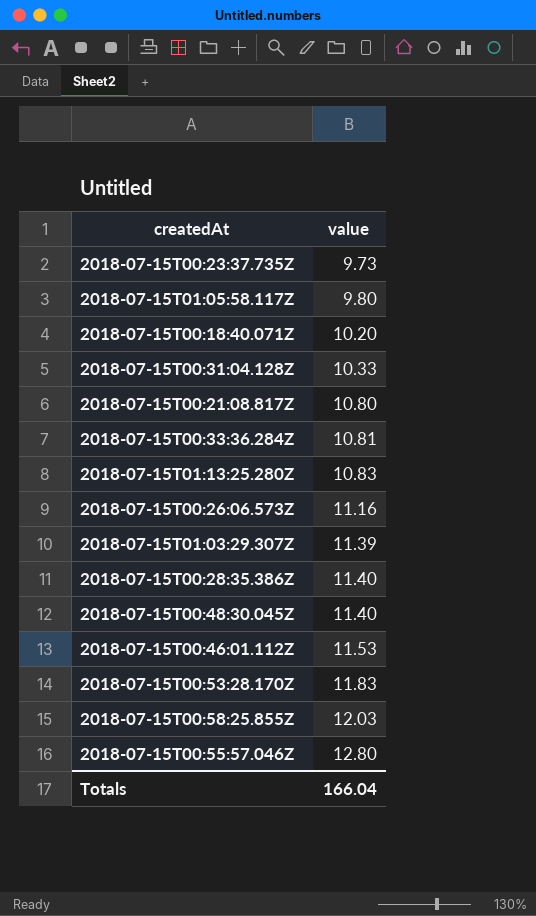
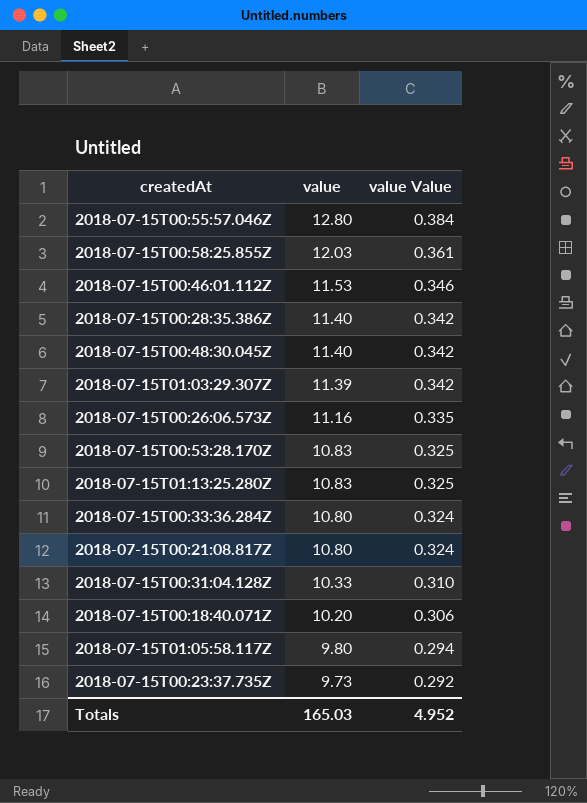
row order: value ascending -> value descending
column value Value | formula: none -> [value] * 0.03
2018-07-15T00:53:28.170Z | value: 11.83 -> 10.83
2018-07-15T00:33:36.284Z | value: 10.81 -> 10.80
Totals | value: 166.04 -> 165.03

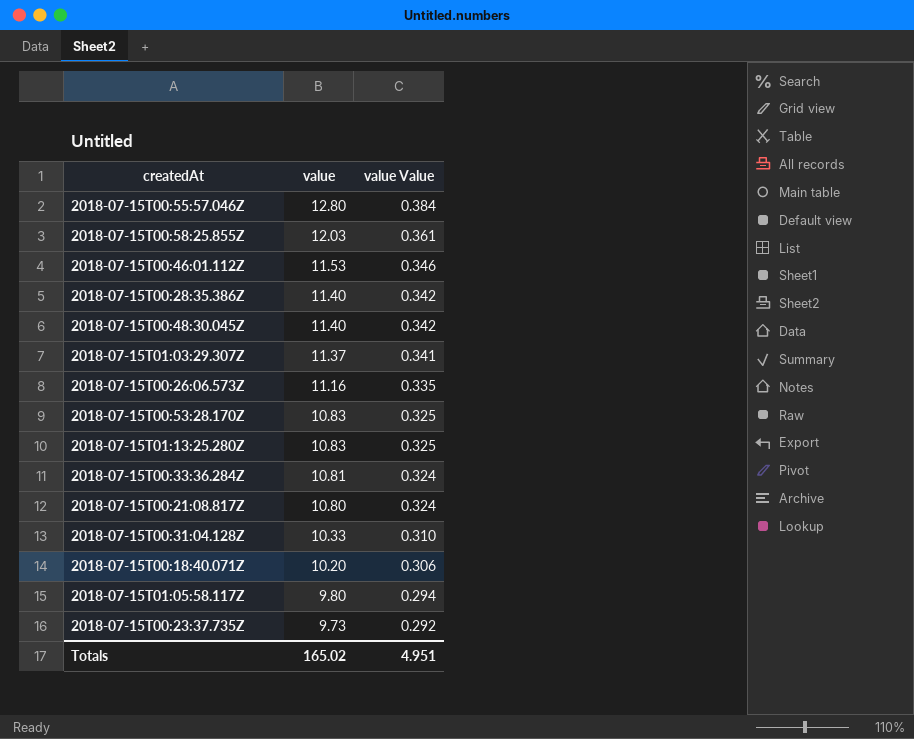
2018-07-15T01:03:29.307Z | value: 11.39 -> 11.37
2018-07-15T01:03:29.307Z | value Value: 0.342 -> 0.341
2018-07-15T00:33:36.284Z | value: 10.80 -> 10.81
Totals | value: 165.03 -> 165.02
Totals | value Value: 4.952 -> 4.951

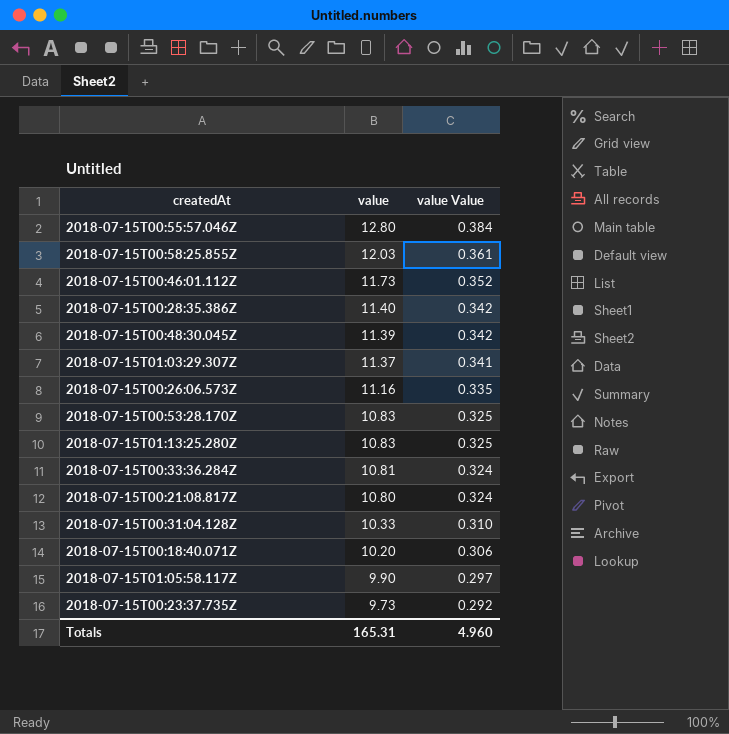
2018-07-15T00:46:01.112Z | value: 11.53 -> 11.73
2018-07-15T00:46:01.112Z | value Value: 0.346 -> 0.352
2018-07-15T00:48:30.045Z | value: 11.40 -> 11.39
2018-07-15T01:05:58.117Z | value: 9.80 -> 9.90
2018-07-15T01:05:58.117Z | value Value: 0.294 -> 0.297
Totals | value: 165.02 -> 165.31
Totals | value Value: 4.951 -> 4.960

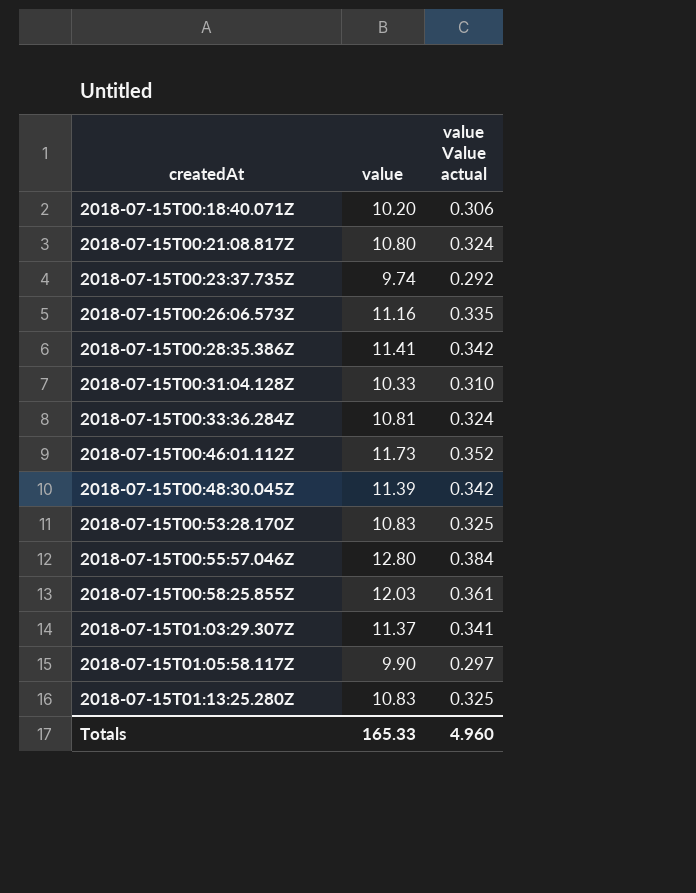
row order: value descending -> createdAt ascending
column name: value Value -> value Value actual
2018-07-15T00:23:37.735Z | value: 9.73 -> 9.74
2018-07-15T00:28:35.386Z | value: 11.40 -> 11.41
Totals | value: 165.31 -> 165.33

